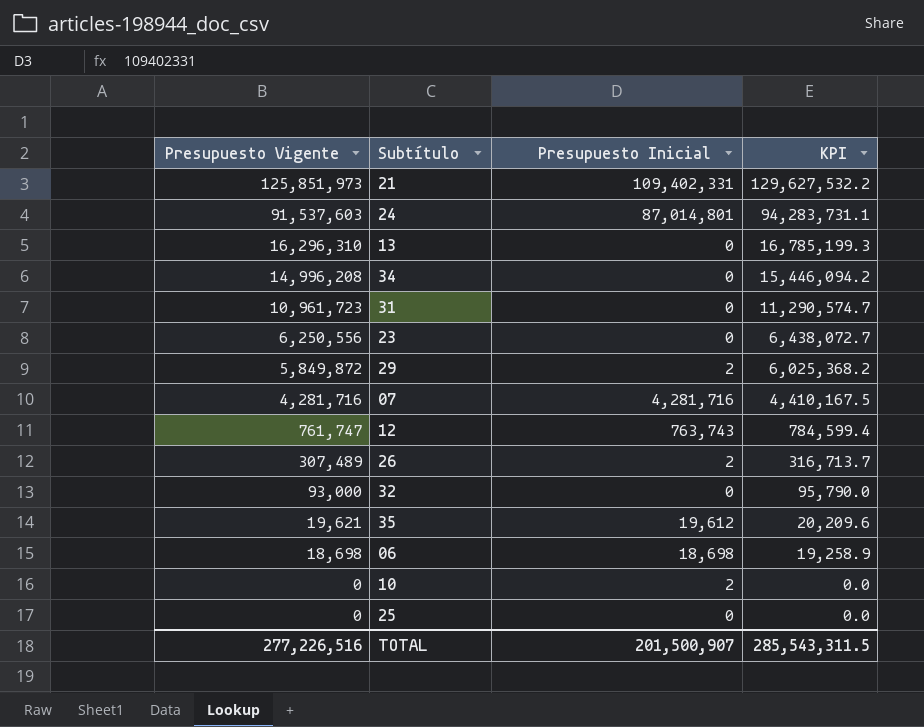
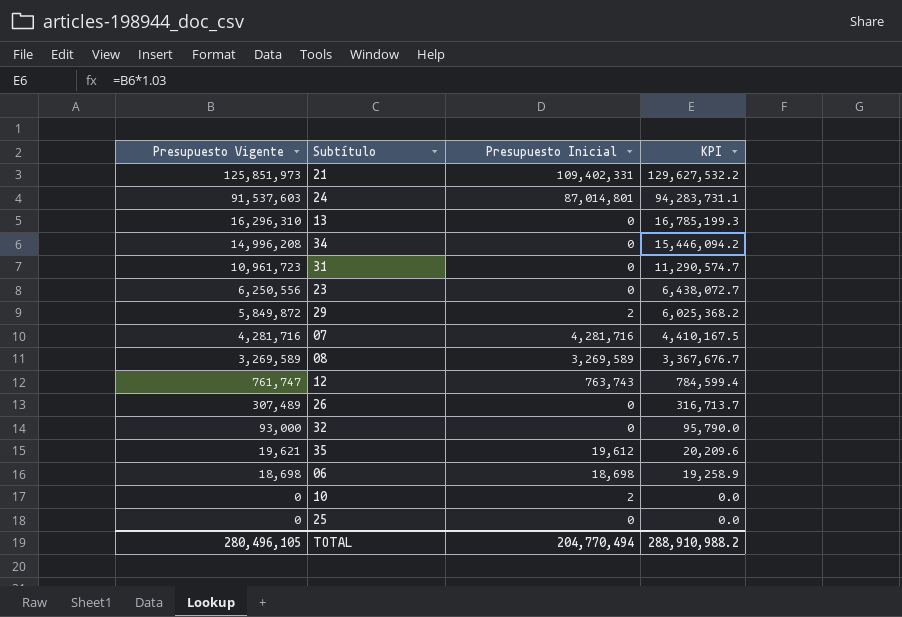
row 08: none -> 3,269,589 | 3,269,589 | 3,367,676.7
26 | Presupuesto Inicial: 2 -> 0
TOTAL | Presupuesto Vigente: 277,226,516 -> 280,496,105
TOTAL | Presupuesto Inicial: 201,500,907 -> 204,770,494
TOTAL | KPI: 285,543,311.5 -> 288,910,988.2

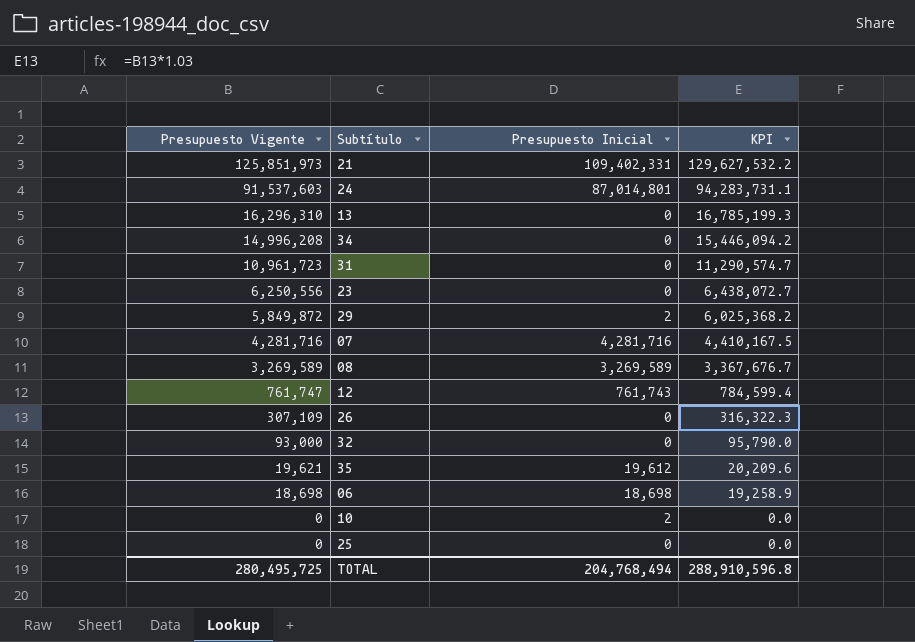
12 | Presupuesto Inicial: 763,743 -> 761,743
26 | Presupuesto Vigente: 307,489 -> 307,109
26 | KPI: 316,713.7 -> 316,322.3
TOTAL | Presupuesto Vigente: 280,496,105 -> 280,495,725
TOTAL | Presupuesto Inicial: 204,770,494 -> 204,768,494
TOTAL | KPI: 288,910,988.2 -> 288,910,596.8

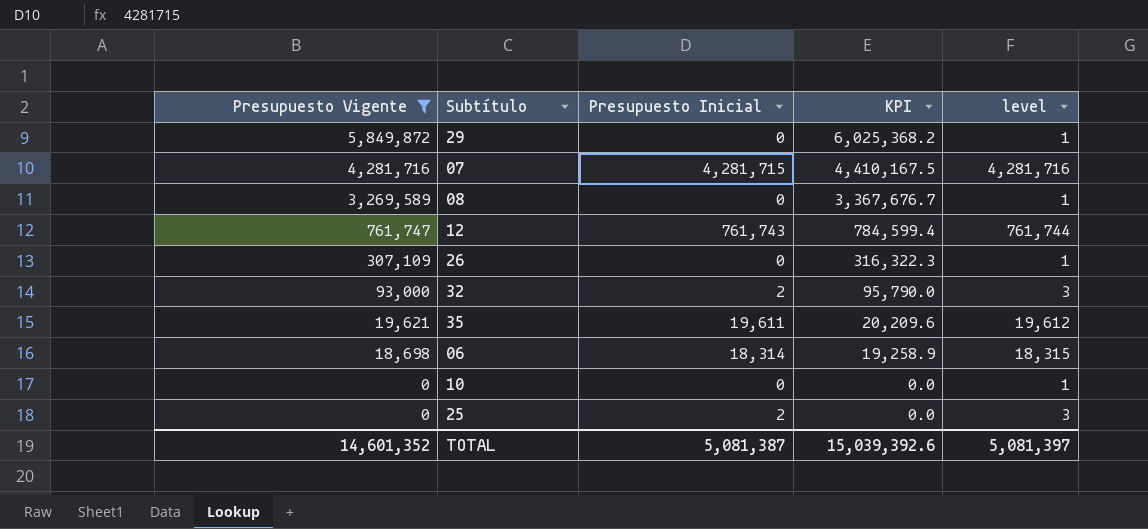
filter: none -> Presupuesto Vigente <= 5,849,872
column level | formula: none -> [Presupuesto Inicial] + 1
29 | Presupuesto Inicial: 2 -> 0
07 | Presupuesto Inicial: 4,281,716 -> 4,281,715
08 | Presupuesto Inicial: 3,269,589 -> 0
32 | Presupuesto Inicial: 0 -> 2
35 | Presupuesto Inicial: 19,612 -> 19,611
06 | Presupuesto Inicial: 18,698 -> 18,314
10 | Presupuesto Inicial: 2 -> 0
25 | Presupuesto Inicial: 0 -> 2
TOTAL | Presupuesto Vigente: 280,495,725 -> 14,601,352
TOTAL | Presupuesto Inicial: 204,768,494 -> 5,081,387
TOTAL | KPI: 288,910,596.8 -> 15,039,392.6

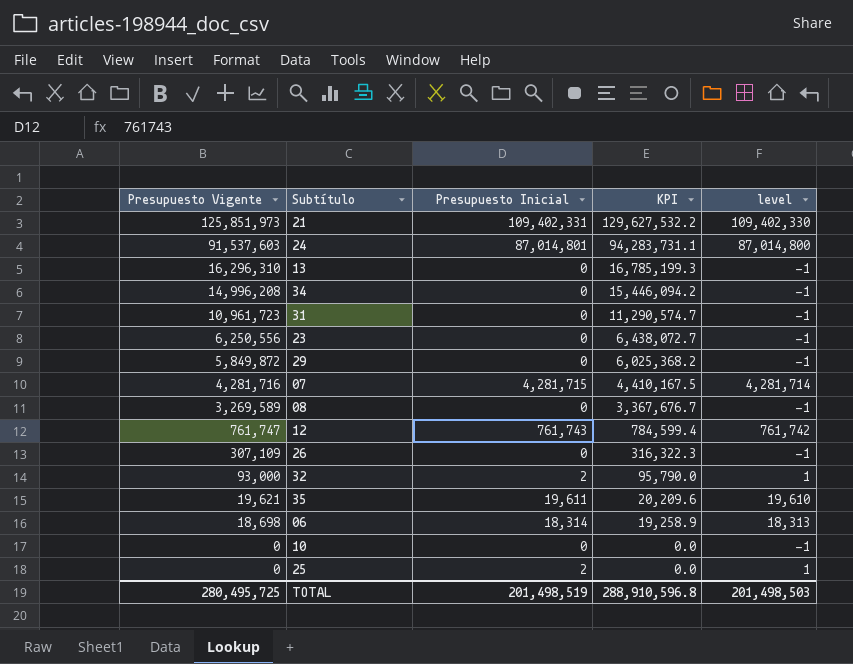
filter: Presupuesto Vigente <= 5,849,872 -> none
column level | formula: [Presupuesto Inicial] + 1 -> [Presupuesto Inicial] - 1
TOTAL | Presupuesto Vigente: 14,601,352 -> 280,495,725
TOTAL | Presupuesto Inicial: 5,081,387 -> 201,498,519
TOTAL | KPI: 15,039,392.6 -> 288,910,596.8
TOTAL | level: 5,081,397 -> 201,498,503

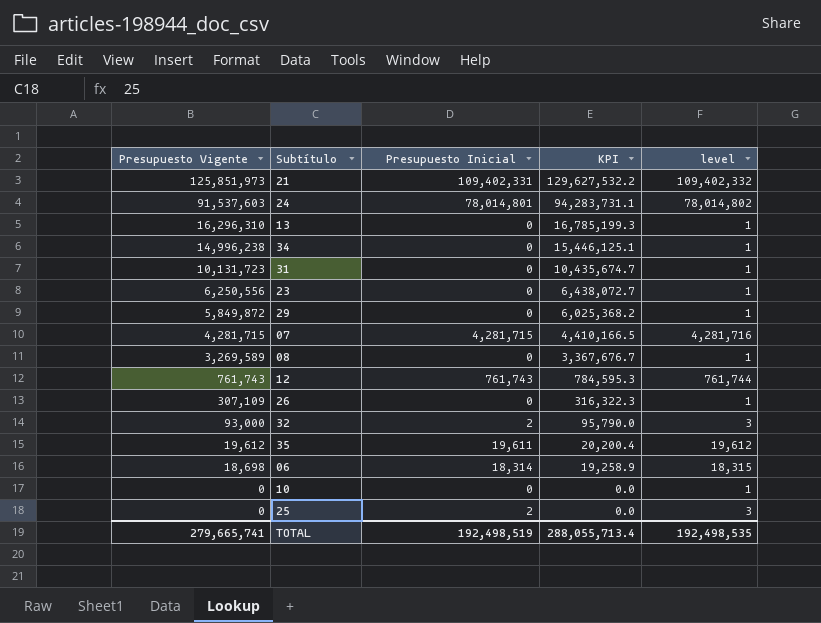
column level | formula: [Presupuesto Inicial] - 1 -> [Presupuesto Inicial] + 1
24 | Presupuesto Inicial: 87,014,801 -> 78,014,801
34 | Presupuesto Vigente: 14,996,208 -> 14,996,238
34 | KPI: 15,446,094.2 -> 15,446,125.1
31 | Presupuesto Vigente: 10,961,723 -> 10,131,723
31 | KPI: 11,290,574.7 -> 10,435,674.7
07 | Presupuesto Vigente: 4,281,716 -> 4,281,715
07 | KPI: 4,410,167.5 -> 4,410,166.5
12 | Presupuesto Vigente: 761,747 -> 761,743
12 | KPI: 784,599.4 -> 784,595.3
35 | Presupuesto Vigente: 19,621 -> 19,612
35 | KPI: 20,209.6 -> 20,200.4
TOTAL | Presupuesto Vigente: 280,495,725 -> 279,665,741
TOTAL | Presupuesto Inicial: 201,498,519 -> 192,498,519
TOTAL | KPI: 288,910,596.8 -> 288,055,713.4
TOTAL | level: 201,498,503 -> 192,498,535

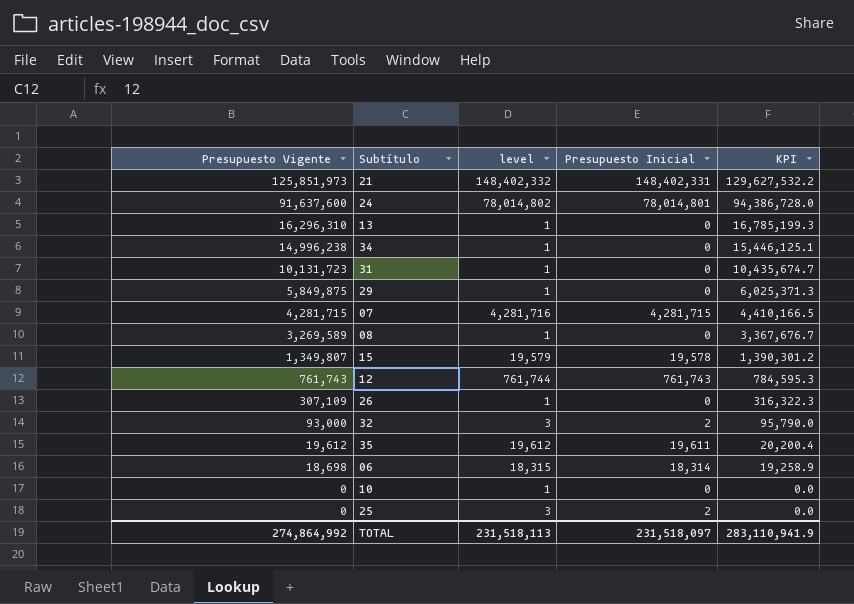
column level | position: 5 -> 3
row 23: 6,250,556 | 0 | 6,438,072.7 | 1 -> none
21 | level: 109,402,332 -> 148,402,332
21 | Presupuesto Inicial: 109,402,331 -> 148,402,331
24 | Presupuesto Vigente: 91,537,603 -> 91,637,600
24 | KPI: 94,283,731.1 -> 94,386,728.0
29 | Presupuesto Vigente: 5,849,872 -> 5,849,875
29 | KPI: 6,025,368.2 -> 6,025,371.3
row 15: none -> 1,349,807 | 19,579 | 19,578 | 1,390,301.2
TOTAL | Presupuesto Vigente: 279,665,741 -> 274,864,992
TOTAL | level: 192,498,535 -> 231,518,113
TOTAL | Presupuesto Inicial: 192,498,519 -> 231,518,097
TOTAL | KPI: 288,055,713.4 -> 283,110,941.9

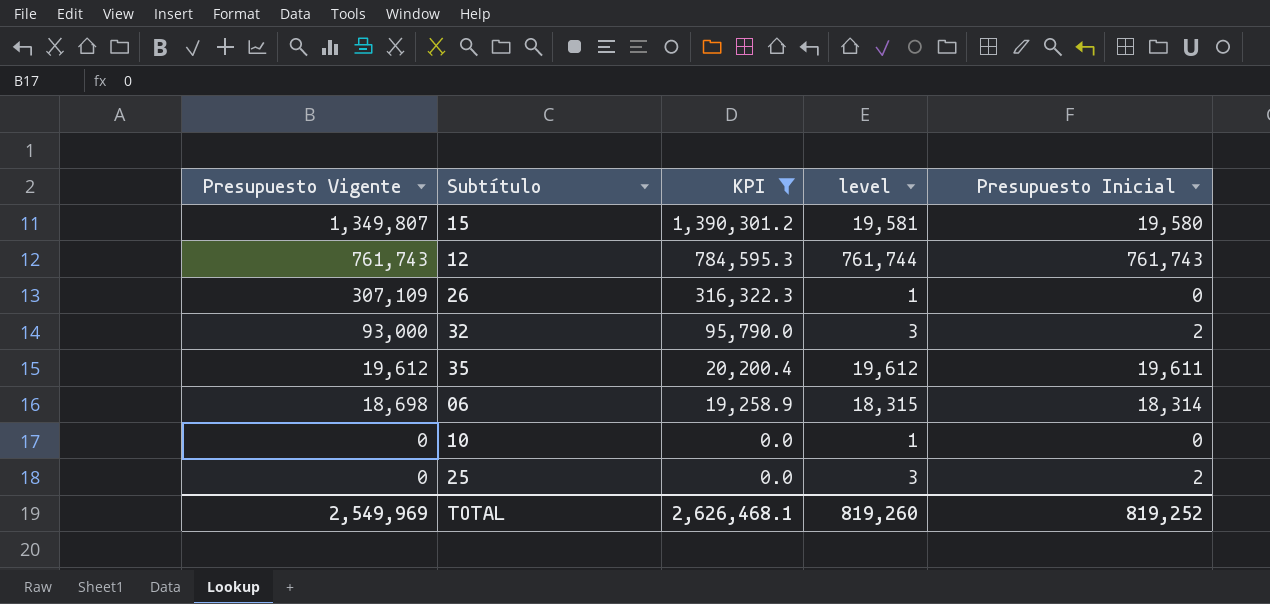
filter: none -> KPI <= 1,390,301.2
column KPI | position: 5 -> 3
15 | level: 19,579 -> 19,581
15 | Presupuesto Inicial: 19,578 -> 19,580
TOTAL | Presupuesto Vigente: 274,864,992 -> 2,549,969
TOTAL | KPI: 283,110,941.9 -> 2,626,468.1
TOTAL | level: 231,518,113 -> 819,260
TOTAL | Presupuesto Inicial: 231,518,097 -> 819,252

